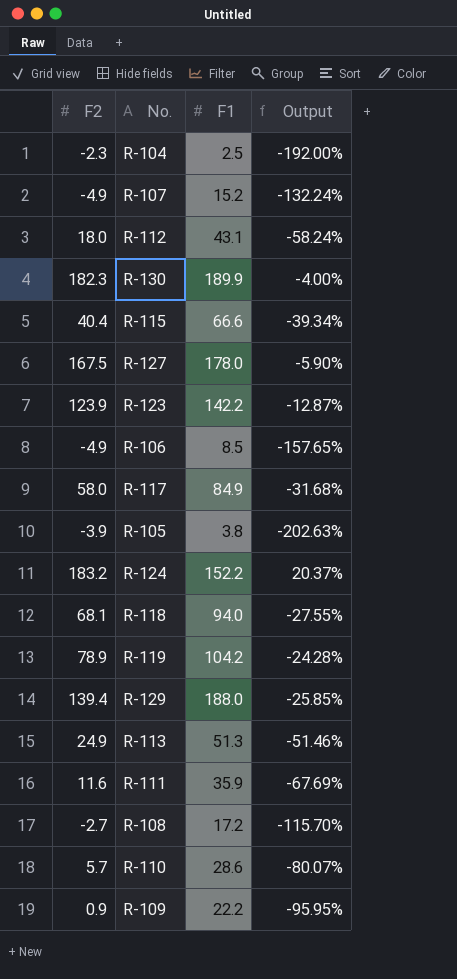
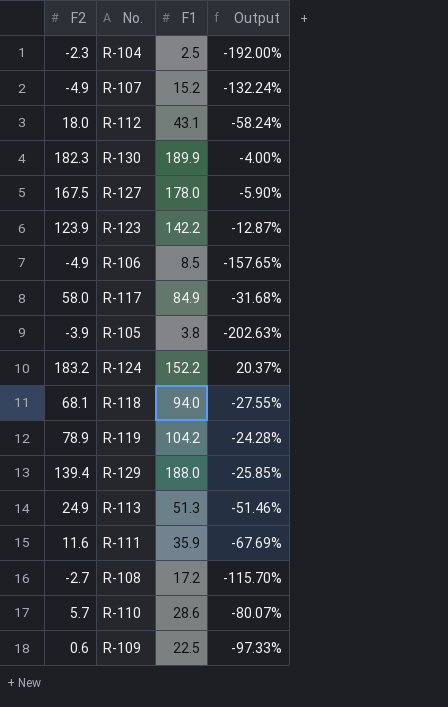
row R-115: 40.4 | 66.6 | -39.34% -> none
R-109 | F2: 0.9 -> 0.6
R-109 | F1: 22.2 -> 22.5
R-109 | Output: -95.95% -> -97.33%

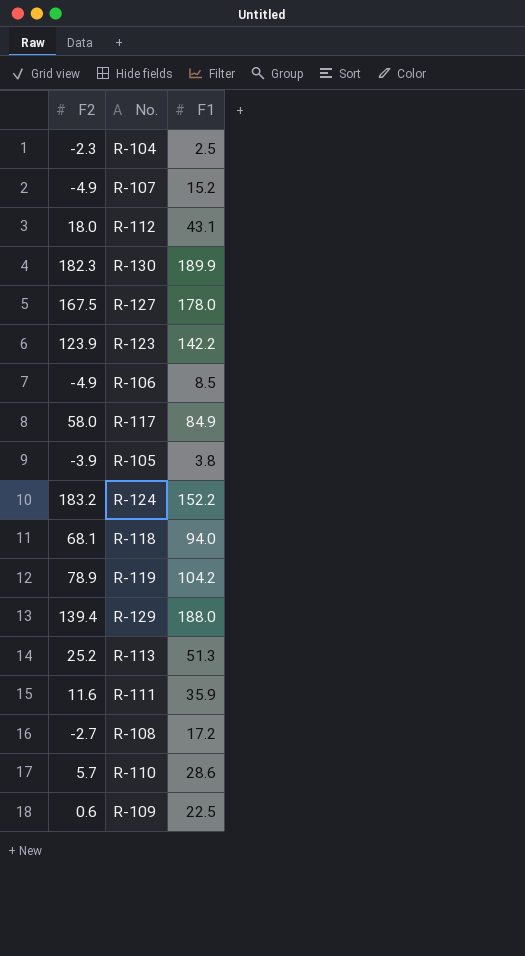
column Output | formula: ([F2] - [F1]) / [F1] -> none
R-113 | F2: 24.9 -> 25.2

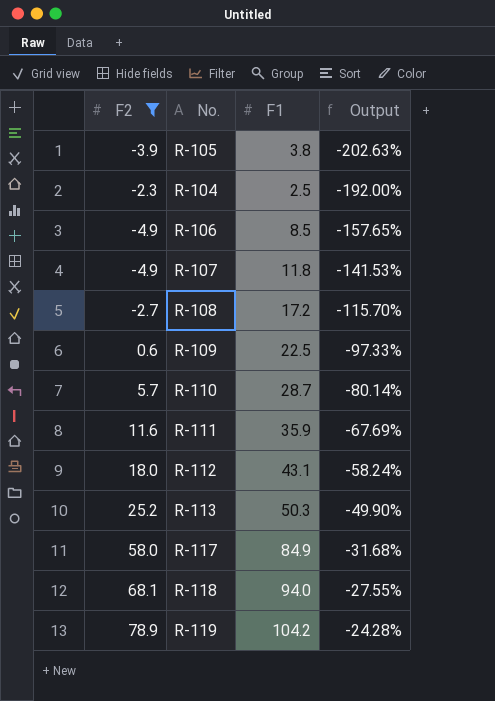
filter: none -> F2 <= 78.9
row order: none -> Output ascending
column Output | formula: none -> ([F2] - [F1]) / [F1]
R-107 | F1: 15.2 -> 11.8
R-110 | F1: 28.6 -> 28.7
R-113 | F1: 51.3 -> 50.3

